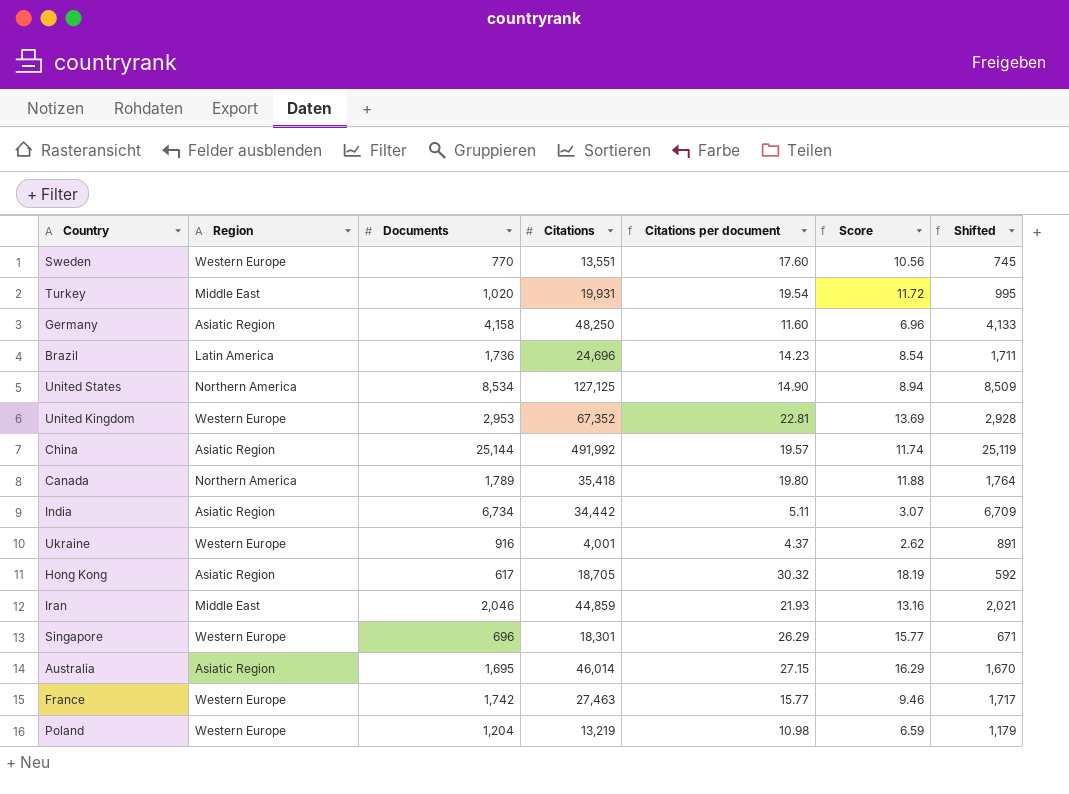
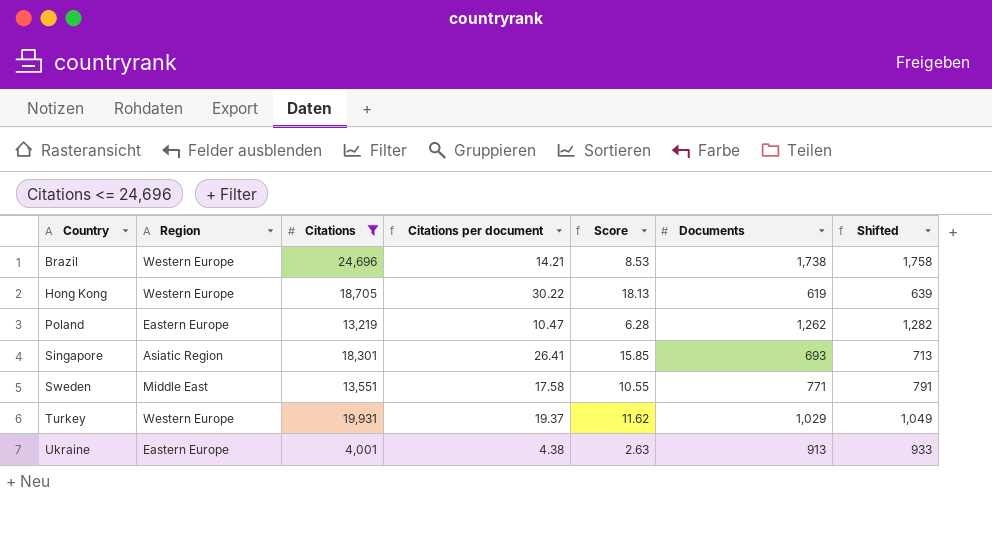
filter: none -> Citations <= 24,696
row order: none -> Country ascending
column Documents | position: 3 -> 6
column Shifted | formula: [Documents] - 25 -> [Documents] + 20
Brazil | Region: Latin America -> Western Europe
Brazil | Citations per document: 14.23 -> 14.21
Brazil | Score: 8.54 -> 8.53
Brazil | Documents: 1,736 -> 1,738
Hong Kong | Region: Asiatic Region -> Western Europe
Hong Kong | Citations per document: 30.32 -> 30.22
Hong Kong | Score: 18.19 -> 18.13
Hong Kong | Documents: 617 -> 619
Poland | Region: Western Europe -> Eastern Europe
Poland | Citations per document: 10.98 -> 10.47
Poland | Score: 6.59 -> 6.28
Poland | Documents: 1,204 -> 1,262
Singapore | Region: Western Europe -> Asiatic Region
Singapore | Citations per document: 26.29 -> 26.41
Singapore | Score: 15.77 -> 15.85
Singapore | Documents: 696 -> 693
Sweden | Region: Western Europe -> Middle East
Sweden | Citations per document: 17.60 -> 17.58
Sweden | Score: 10.56 -> 10.55
Sweden | Documents: 770 -> 771
Turkey | Region: Middle East -> Western Europe
Turkey | Citations per document: 19.54 -> 19.37
Turkey | Score: 11.72 -> 11.62
Turkey | Documents: 1,020 -> 1,029
Ukraine | Region: Western Europe -> Eastern Europe
Ukraine | Citations per document: 4.37 -> 4.38
Ukraine | Score: 2.62 -> 2.63
Ukraine | Documents: 916 -> 913

